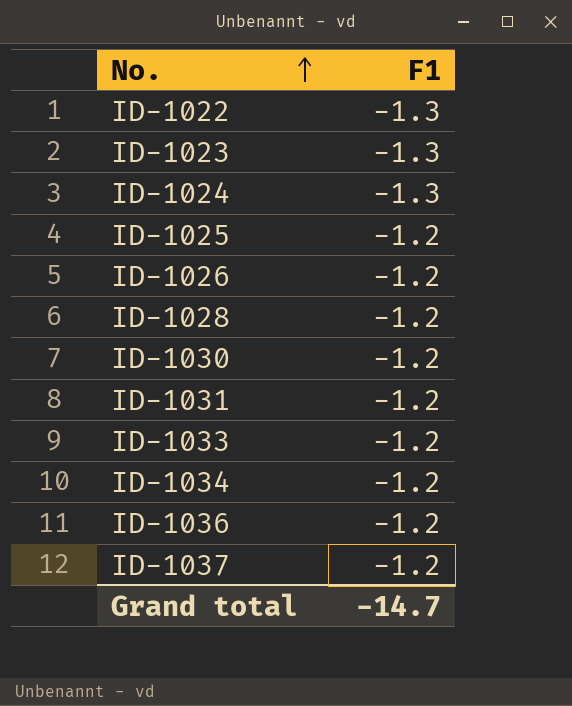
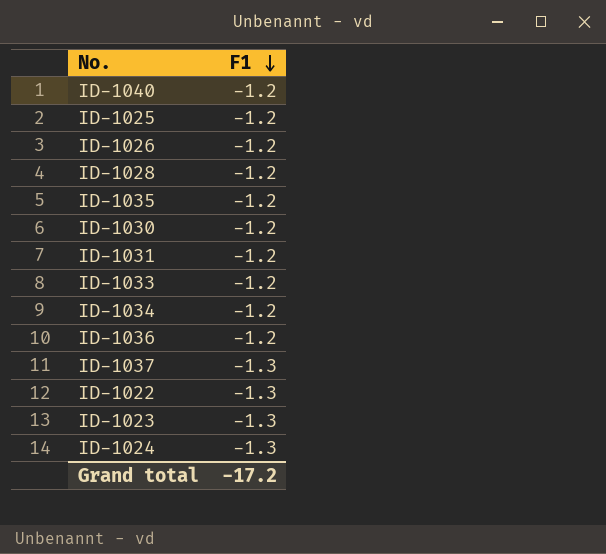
row order: No. ascending -> F1 descending
row ID-1040: none -> -1.2
row ID-1035: none -> -1.2
ID-1037 | F1: -1.2 -> -1.3
Grand total | F1: -14.7 -> -17.2

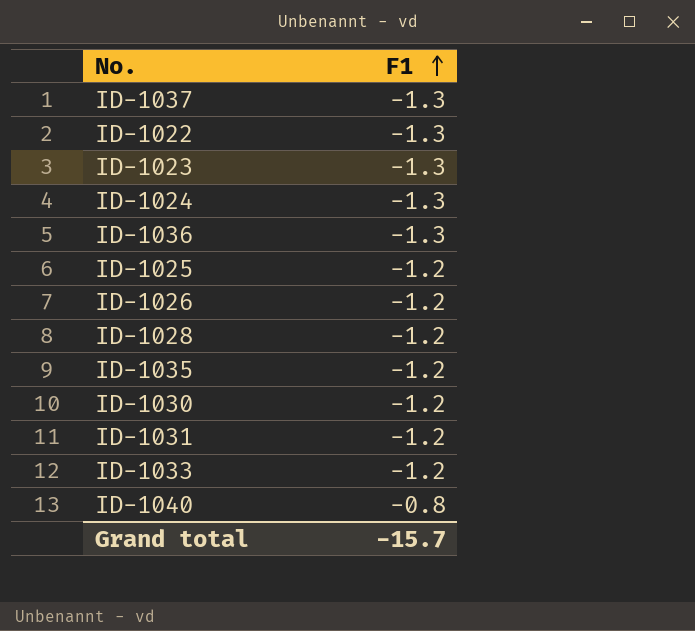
row order: F1 descending -> F1 ascending
row ID-1034: -1.2 -> none
ID-1036 | F1: -1.2 -> -1.3
ID-1040 | F1: -1.2 -> -0.8
Grand total | F1: -17.2 -> -15.7

